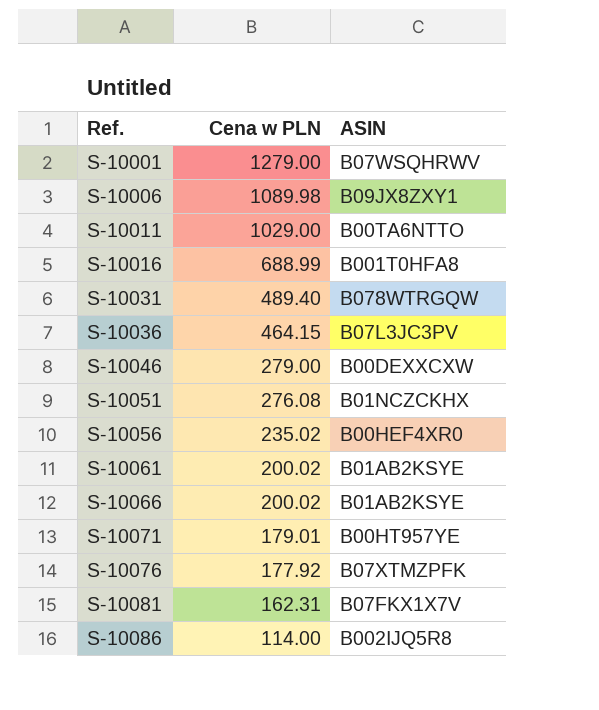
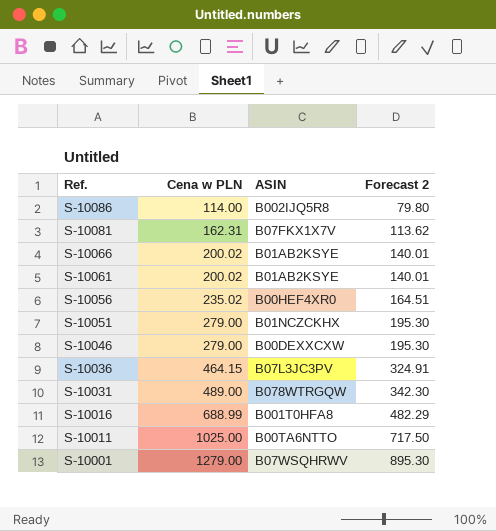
row order: Ref. ascending -> Ref. descending
column Forecast 2 | formula: none -> [Cena w PLN] * 0.7
row S-10006: 1089.98 | B09JX8ZXY1 -> none
row S-10071: 179.01 | B00HT957YE -> none
row S-10076: 177.92 | B07XTMZPFK -> none
S-10051 | Cena w PLN: 276.08 -> 279.00
S-10031 | Cena w PLN: 489.40 -> 489.00
S-10011 | Cena w PLN: 1029.00 -> 1025.00

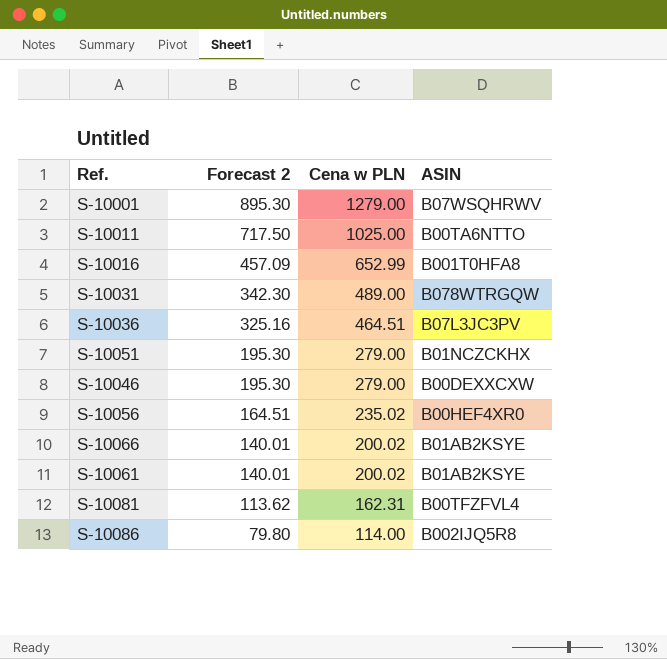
row order: Ref. descending -> Forecast 2 descending
column Forecast 2 | position: 4 -> 2
S-10016 | Forecast 2: 482.29 -> 457.09
S-10016 | Cena w PLN: 688.99 -> 652.99
S-10036 | Forecast 2: 324.91 -> 325.16
S-10036 | Cena w PLN: 464.15 -> 464.51
S-10081 | ASIN: B07FKX1X7V -> B00TFZFVL4

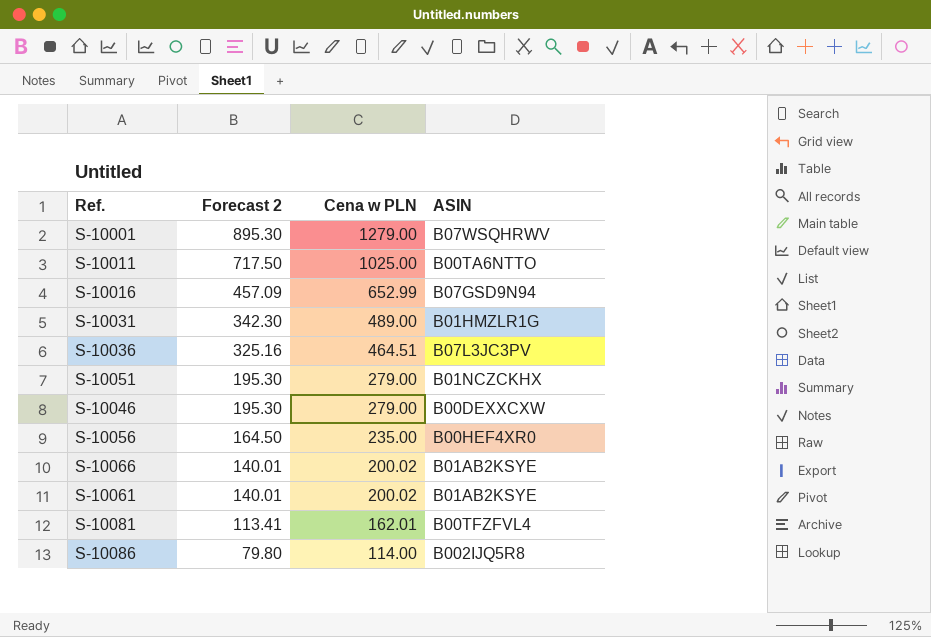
S-10016 | ASIN: B001T0HFA8 -> B07GSD9N94
S-10031 | ASIN: B078WTRGQW -> B01HMZLR1G
S-10056 | Forecast 2: 164.51 -> 164.50
S-10056 | Cena w PLN: 235.02 -> 235.00
S-10081 | Forecast 2: 113.62 -> 113.41
S-10081 | Cena w PLN: 162.31 -> 162.01

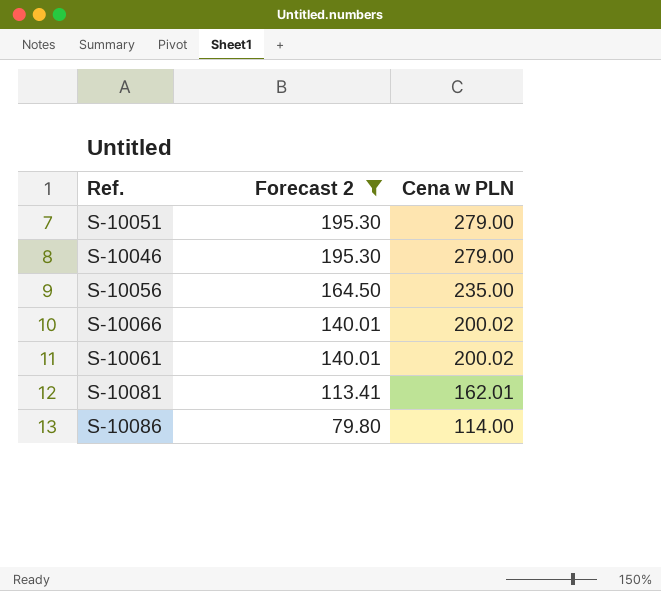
filter: none -> Forecast 2 <= 195.30
column ASIN | position: 4 -> none

